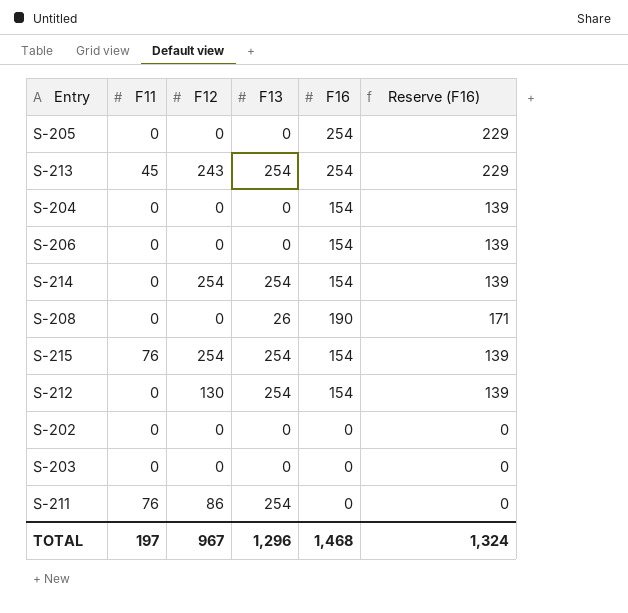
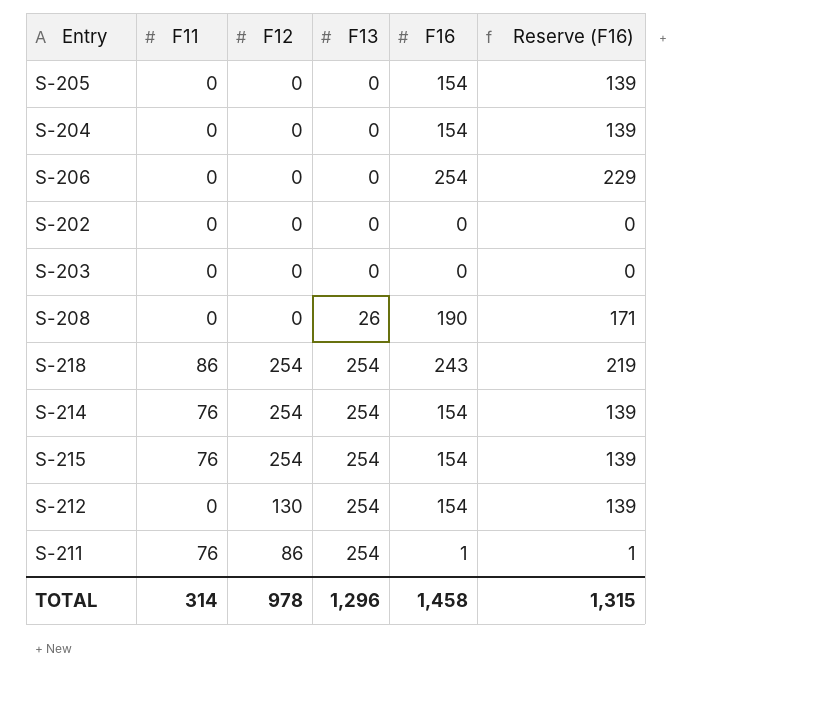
row order: none -> F13 ascending
row S-213: 45 | 243 | 254 | 254 | 229 -> none
S-205 | F16: 254 -> 154
S-205 | Reserve (F16): 229 -> 139
S-206 | F16: 154 -> 254
S-206 | Reserve (F16): 139 -> 229
row S-218: none -> 86 | 254 | 254 | 243 | 219
S-214 | F11: 0 -> 76
S-211 | F16: 0 -> 1
S-211 | Reserve (F16): 0 -> 1
TOTAL | F11: 197 -> 314
TOTAL | F12: 967 -> 978
TOTAL | F16: 1,468 -> 1,458
TOTAL | Reserve (F16): 1,324 -> 1,315

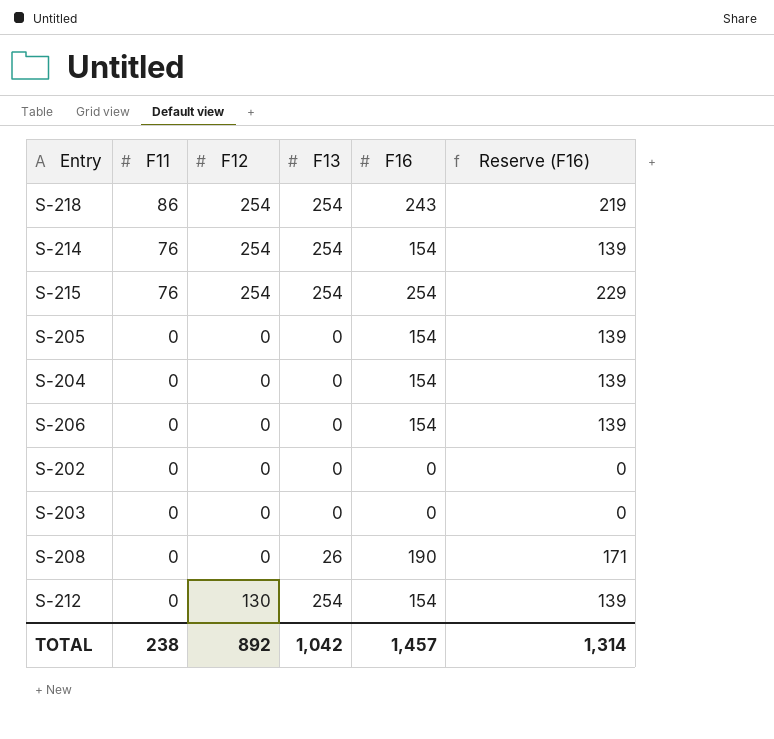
row order: F13 ascending -> F11 descending
row S-211: 76 | 86 | 254 | 1 | 1 -> none
S-215 | F16: 154 -> 254
S-215 | Reserve (F16): 139 -> 229
S-206 | F16: 254 -> 154
S-206 | Reserve (F16): 229 -> 139
TOTAL | F11: 314 -> 238
TOTAL | F12: 978 -> 892
TOTAL | F13: 1,296 -> 1,042
TOTAL | F16: 1,458 -> 1,457
TOTAL | Reserve (F16): 1,315 -> 1,314

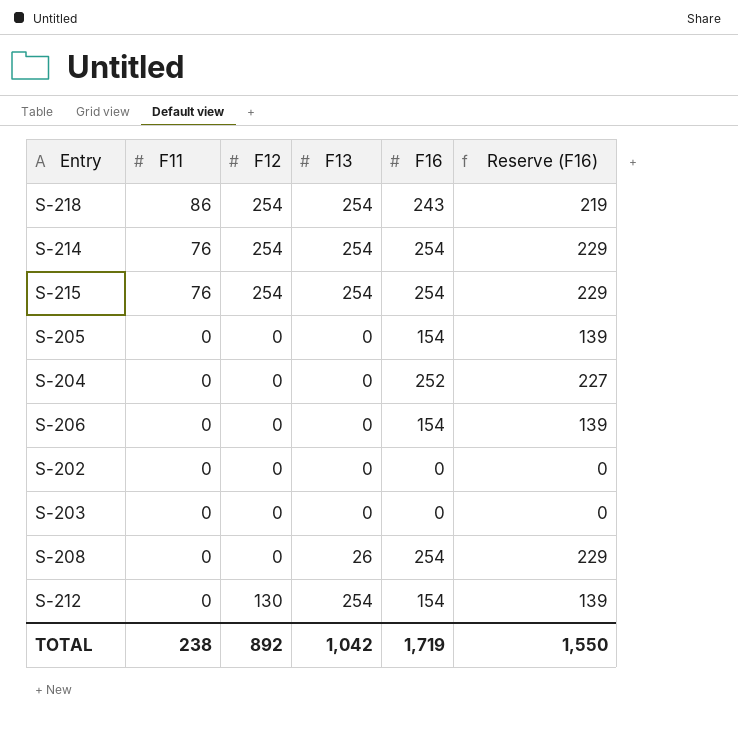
S-214 | F16: 154 -> 254
S-214 | Reserve (F16): 139 -> 229
S-204 | F16: 154 -> 252
S-204 | Reserve (F16): 139 -> 227
S-208 | F16: 190 -> 254
S-208 | Reserve (F16): 171 -> 229
TOTAL | F16: 1,457 -> 1,719
TOTAL | Reserve (F16): 1,314 -> 1,550

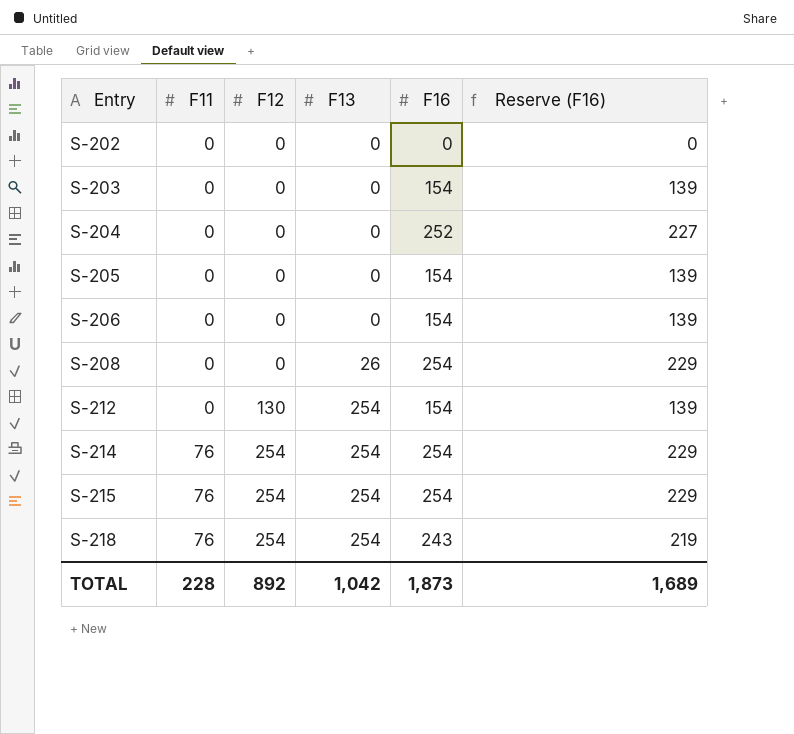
row order: F11 descending -> Entry ascending
S-203 | F16: 0 -> 154
S-203 | Reserve (F16): 0 -> 139
S-218 | F11: 86 -> 76
TOTAL | F11: 238 -> 228
TOTAL | F16: 1,719 -> 1,873
TOTAL | Reserve (F16): 1,550 -> 1,689

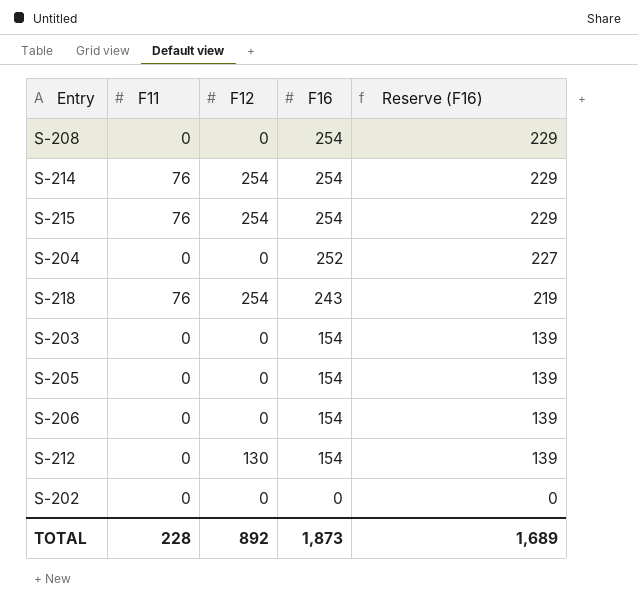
row order: Entry ascending -> F16 descending
column F13 | position: 4 -> none

